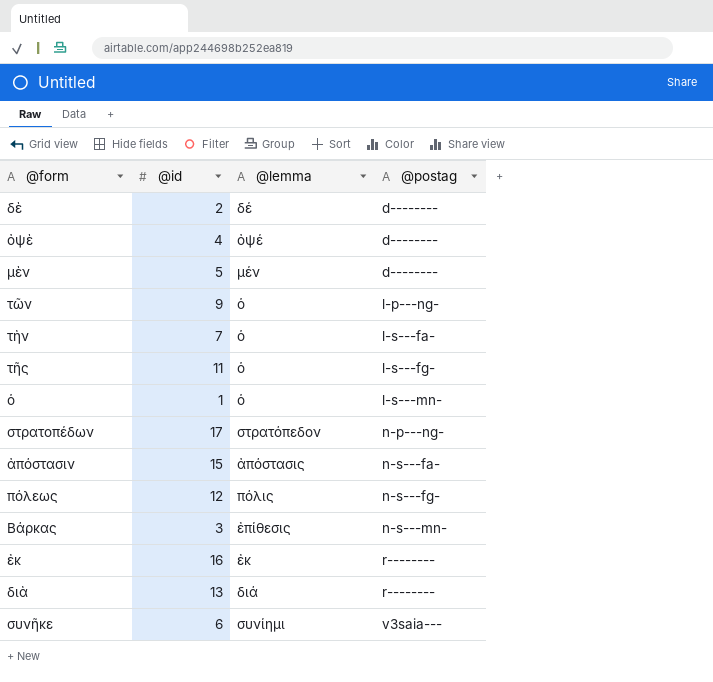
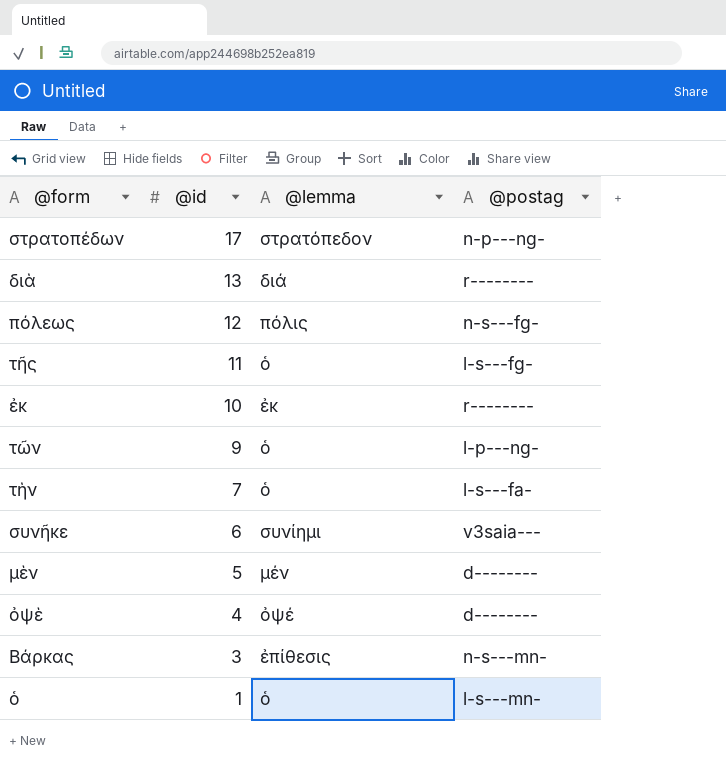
row order: @postag ascending -> @id descending
row δὲ: 2 | δέ | d-------- -> none
row ἀπόστασιν: 15 | ἀπόστασις | n-s---fa- -> none
ἐκ | @id: 16 -> 10

